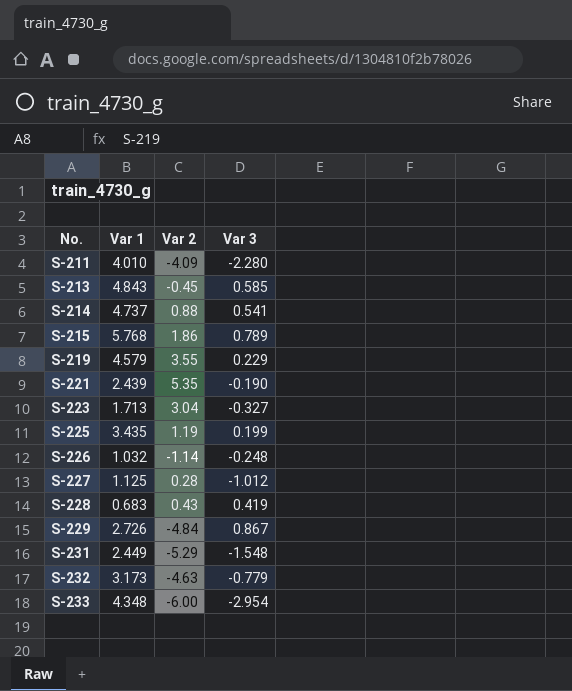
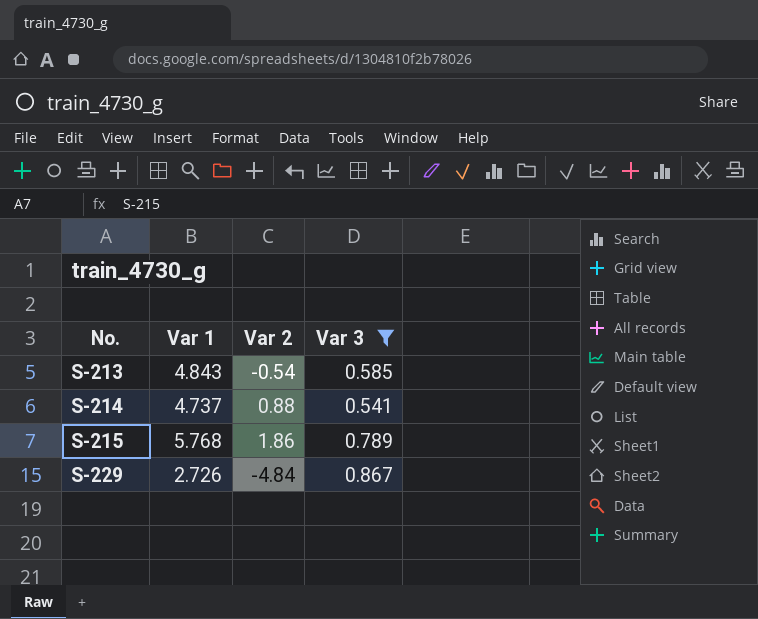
filter: none -> Var 3 >= 0.541
S-213 | Var 2: -0.45 -> -0.54

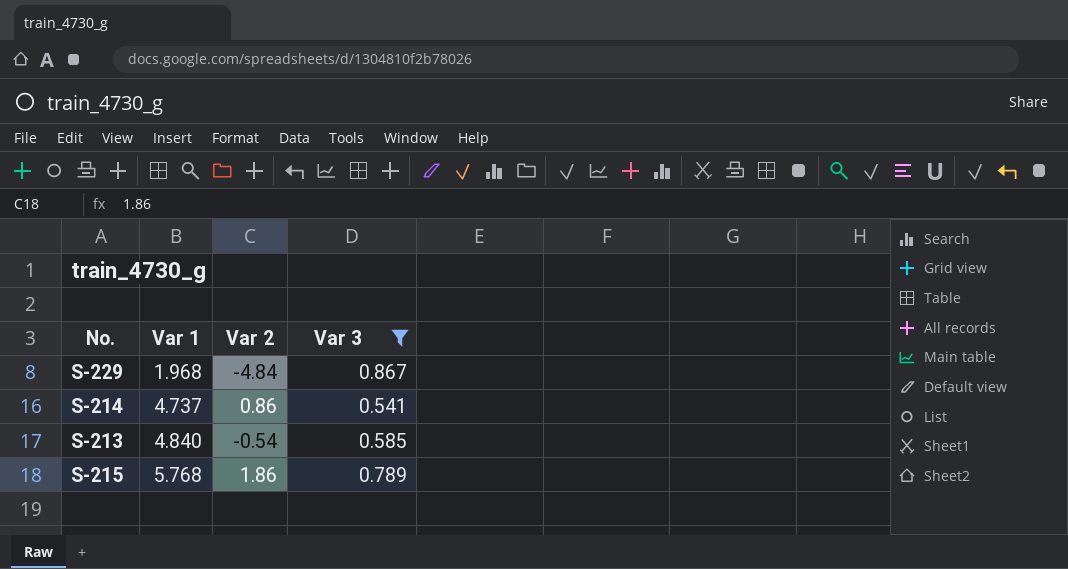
row order: No. ascending -> Var 1 ascending
S-229 | Var 1: 2.726 -> 1.968
S-214 | Var 2: 0.88 -> 0.86
S-213 | Var 1: 4.843 -> 4.840

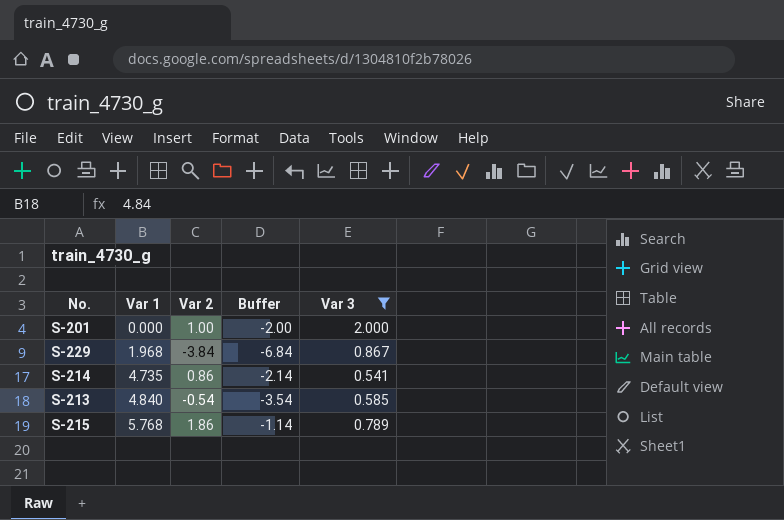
column Buffer | formula: none -> [Var 2] - 3
row S-201: none -> 0.000 | 1.00 | -2.00 | 2.000
S-229 | Var 2: -4.84 -> -3.84
S-214 | Var 1: 4.737 -> 4.735

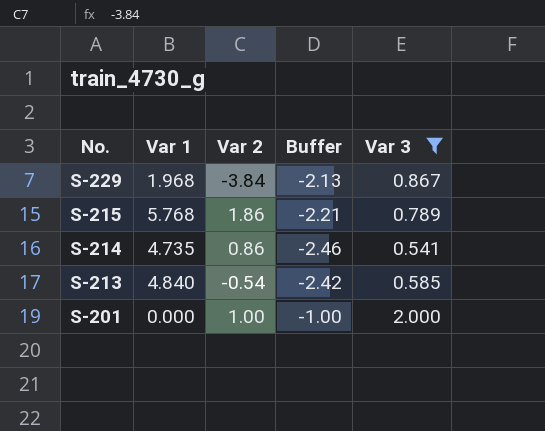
row order: Var 1 ascending -> No. descending
column Buffer | formula: [Var 2] - 3 -> [Var 3] - 3

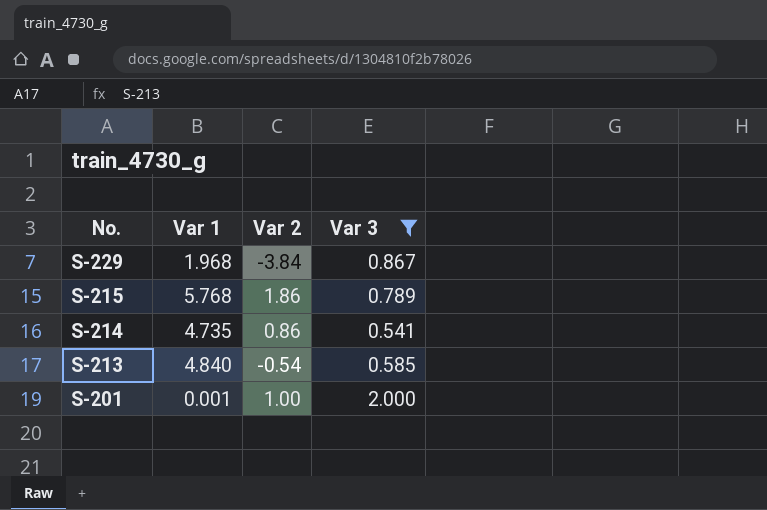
column Buffer | formula: [Var 3] - 3 -> none
S-201 | Var 1: 0.000 -> 0.001

